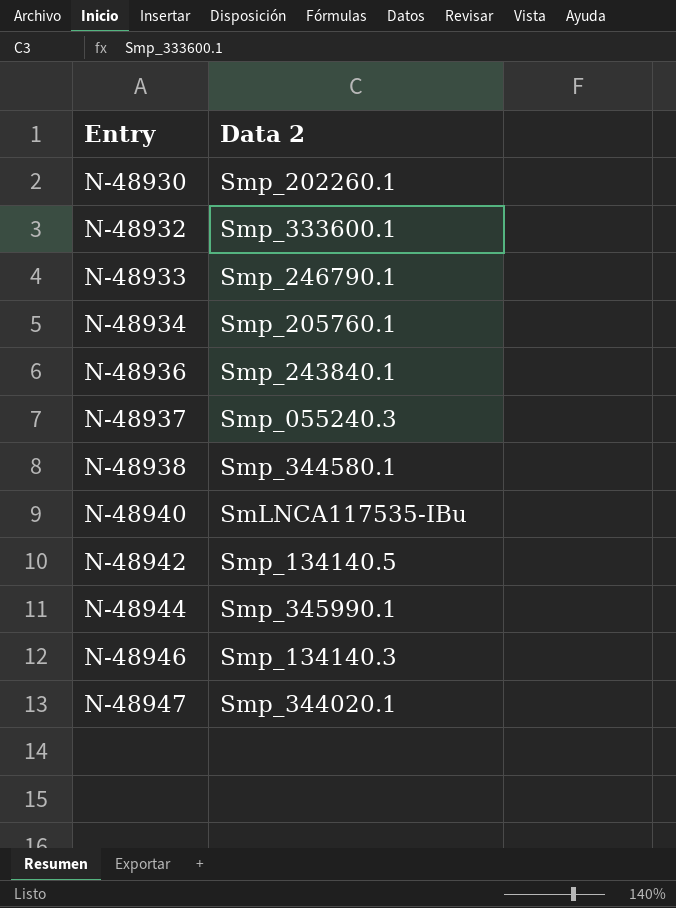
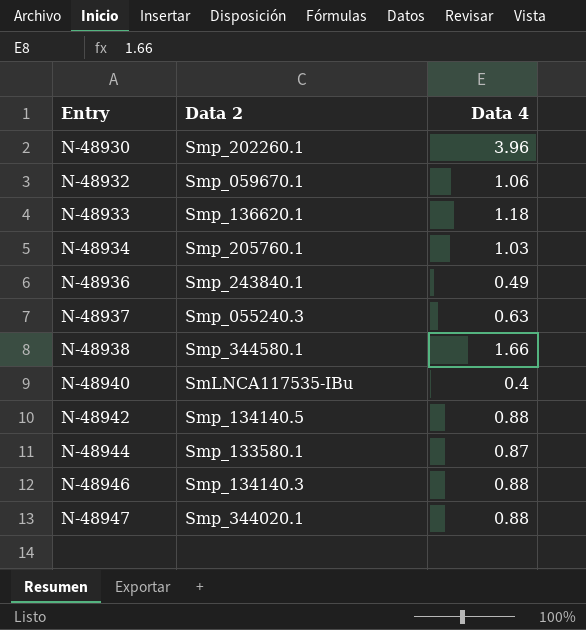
column Data 4 | position: none -> 3
N-48932 | Data 2: Smp_333600.1 -> Smp_059670.1
N-48933 | Data 2: Smp_246790.1 -> Smp_136620.1
N-48944 | Data 2: Smp_345990.1 -> Smp_133580.1

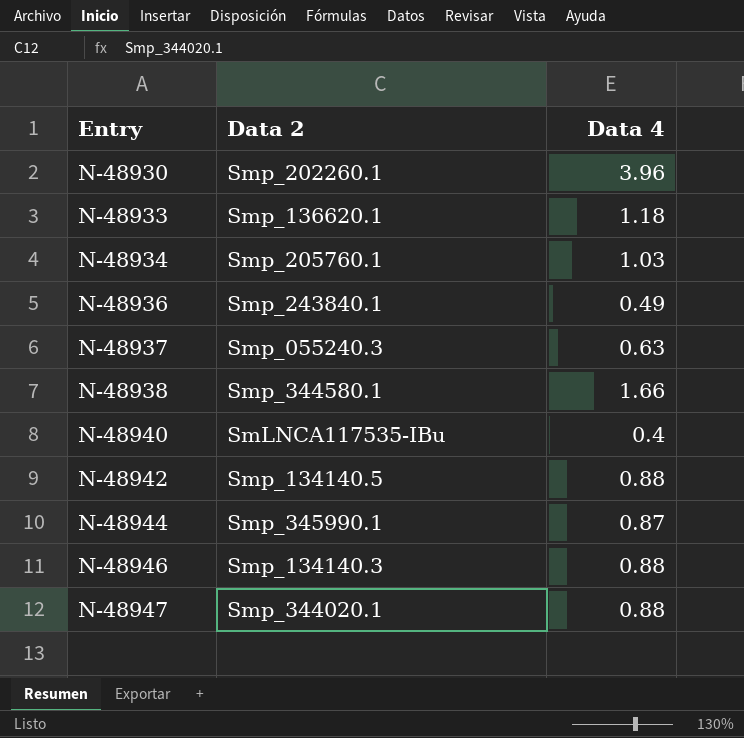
row N-48932: Smp_059670.1 | 1.06 -> none
N-48944 | Data 2: Smp_133580.1 -> Smp_345990.1

